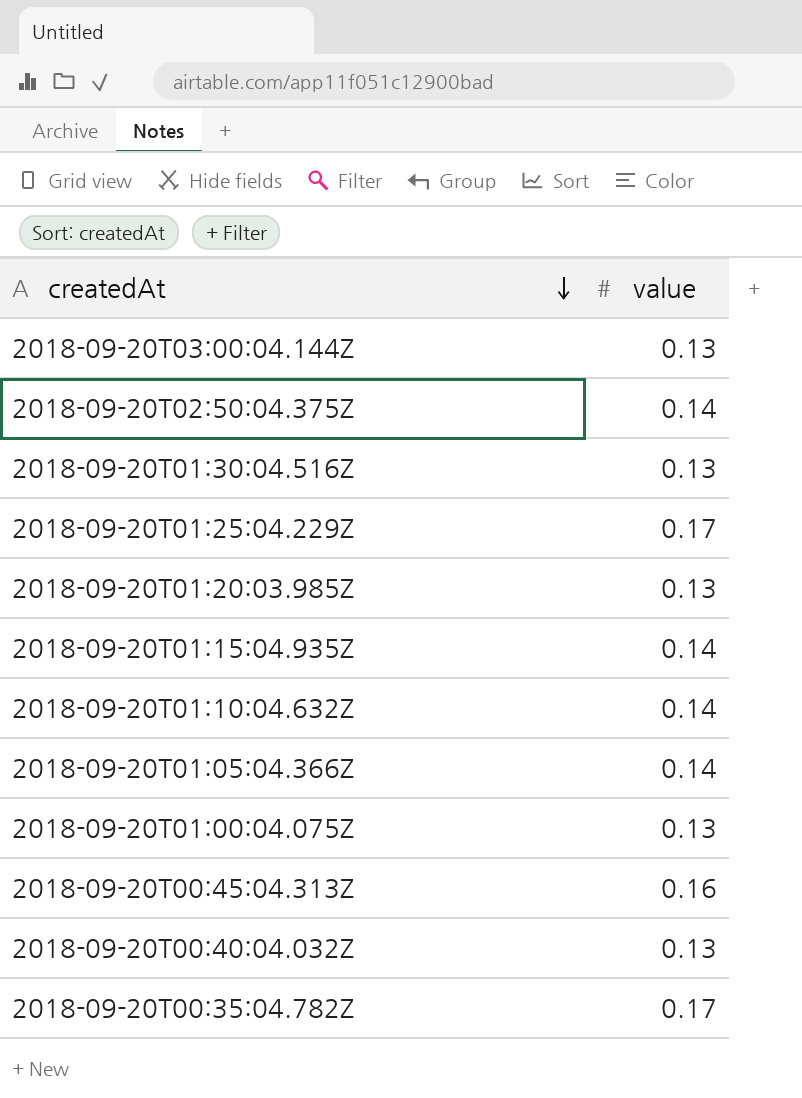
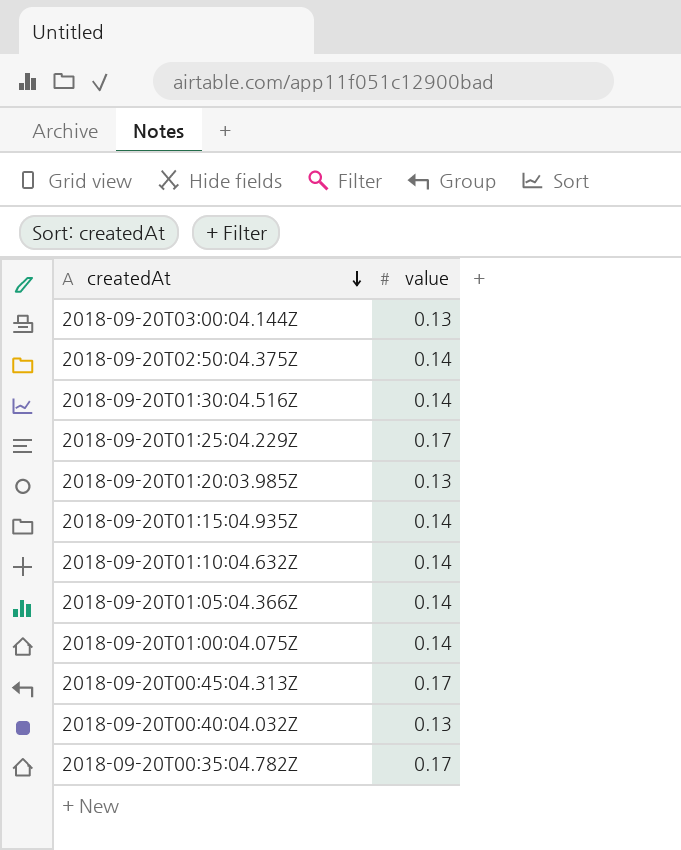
2018-09-20T01:30:04.516Z | value: 0.13 -> 0.14
2018-09-20T01:00:04.075Z | value: 0.13 -> 0.14
2018-09-20T00:45:04.313Z | value: 0.16 -> 0.17

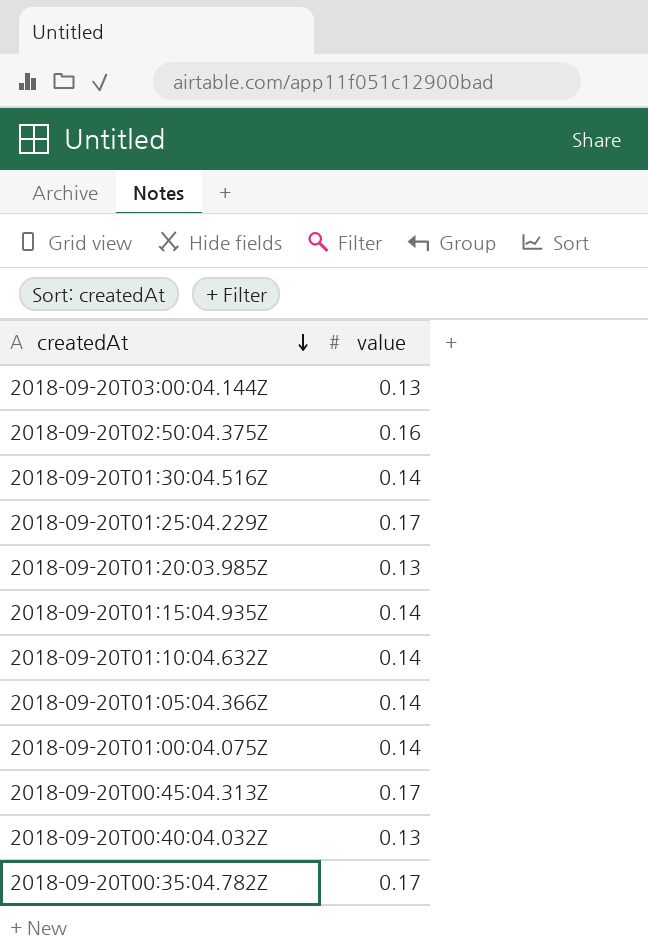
2018-09-20T02:50:04.375Z | value: 0.14 -> 0.16

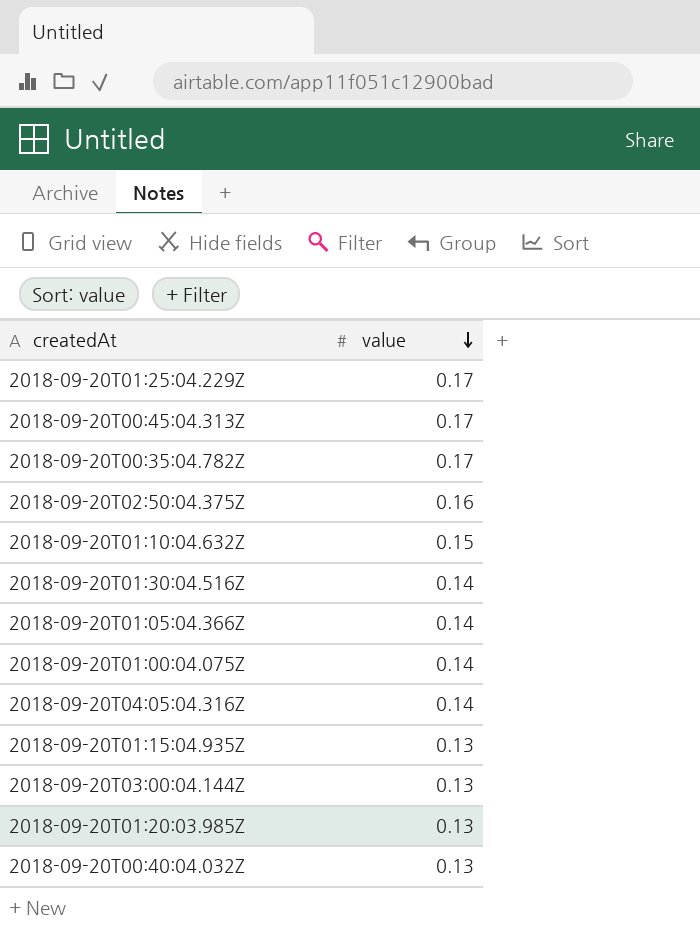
row order: createdAt descending -> value descending
2018-09-20T01:10:04.632Z | value: 0.14 -> 0.15
row 2018-09-20T04:05:04.316Z: none -> 0.14
2018-09-20T01:15:04.935Z | value: 0.14 -> 0.13

